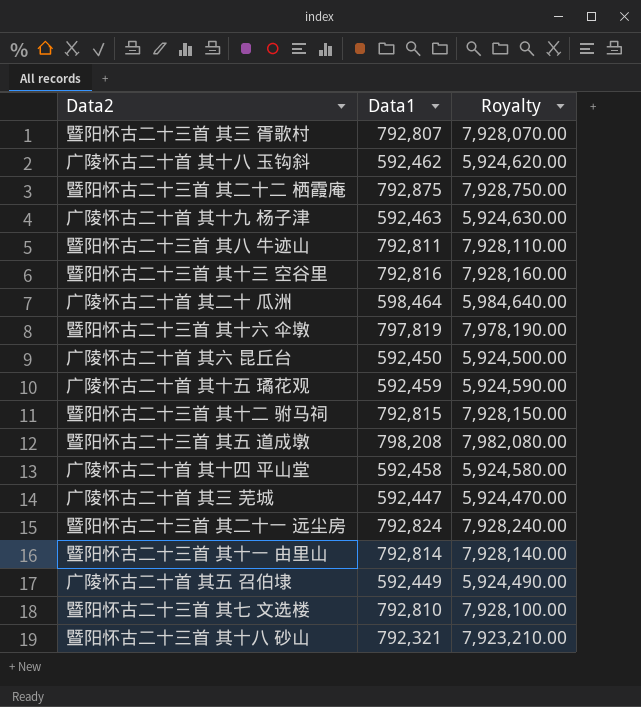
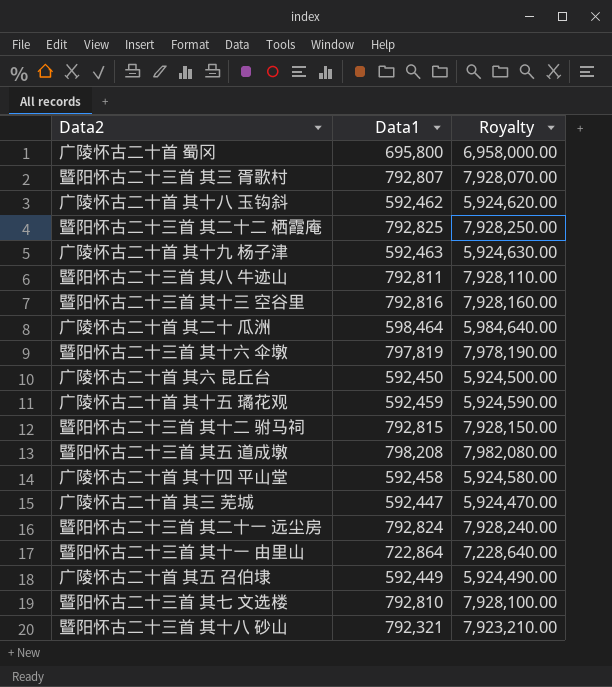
row 广陵怀古二十首 蜀冈: none -> 695,800 | 6,958,000.00
暨阳怀古二十三首 其二十二 栖霞庵 | Data1: 792,875 -> 792,825
暨阳怀古二十三首 其二十二 栖霞庵 | Royalty: 7,928,750.00 -> 7,928,250.00
暨阳怀古二十三首 其十一 由里山 | Data1: 792,814 -> 722,864
暨阳怀古二十三首 其十一 由里山 | Royalty: 7,928,140.00 -> 7,228,640.00

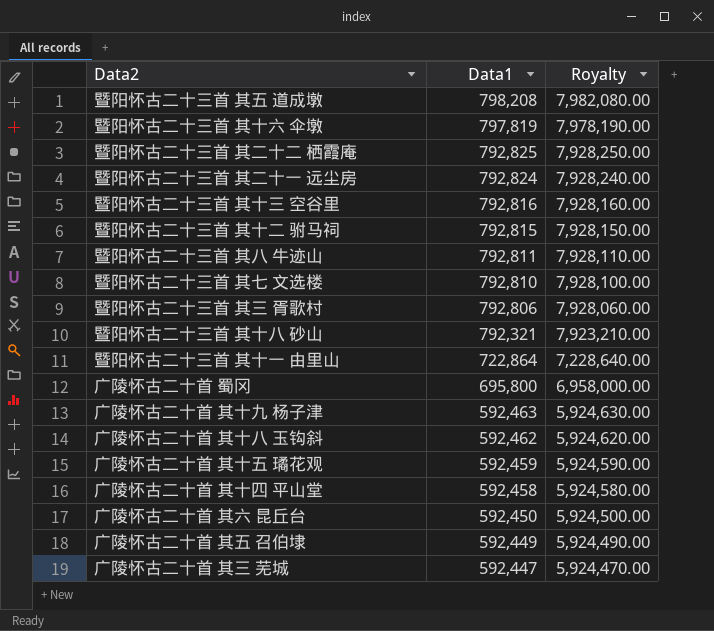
row order: none -> Data1 descending
row 广陵怀古二十首 其二十 瓜洲: 598,464 | 5,984,640.00 -> none
暨阳怀古二十三首 其三 胥歌村 | Data1: 792,807 -> 792,806
暨阳怀古二十三首 其三 胥歌村 | Royalty: 7,928,070.00 -> 7,928,060.00

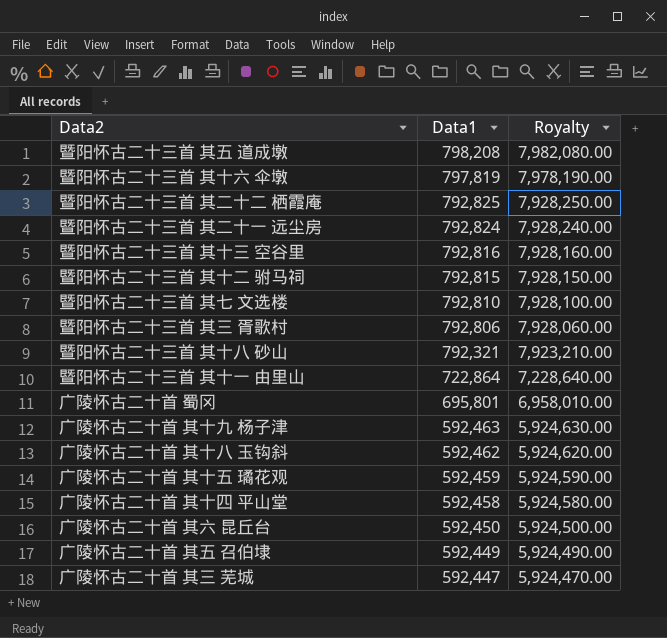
row 暨阳怀古二十三首 其八 牛迹山: 792,811 | 7,928,110.00 -> none
广陵怀古二十首 蜀冈 | Data1: 695,800 -> 695,801
广陵怀古二十首 蜀冈 | Royalty: 6,958,000.00 -> 6,958,010.00

